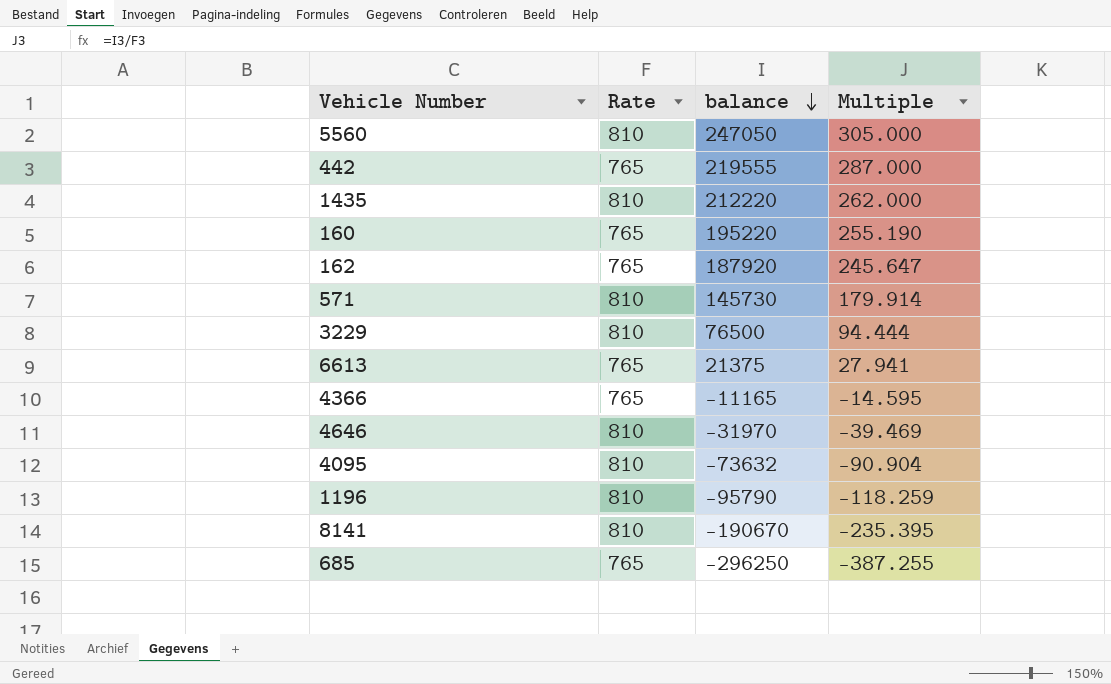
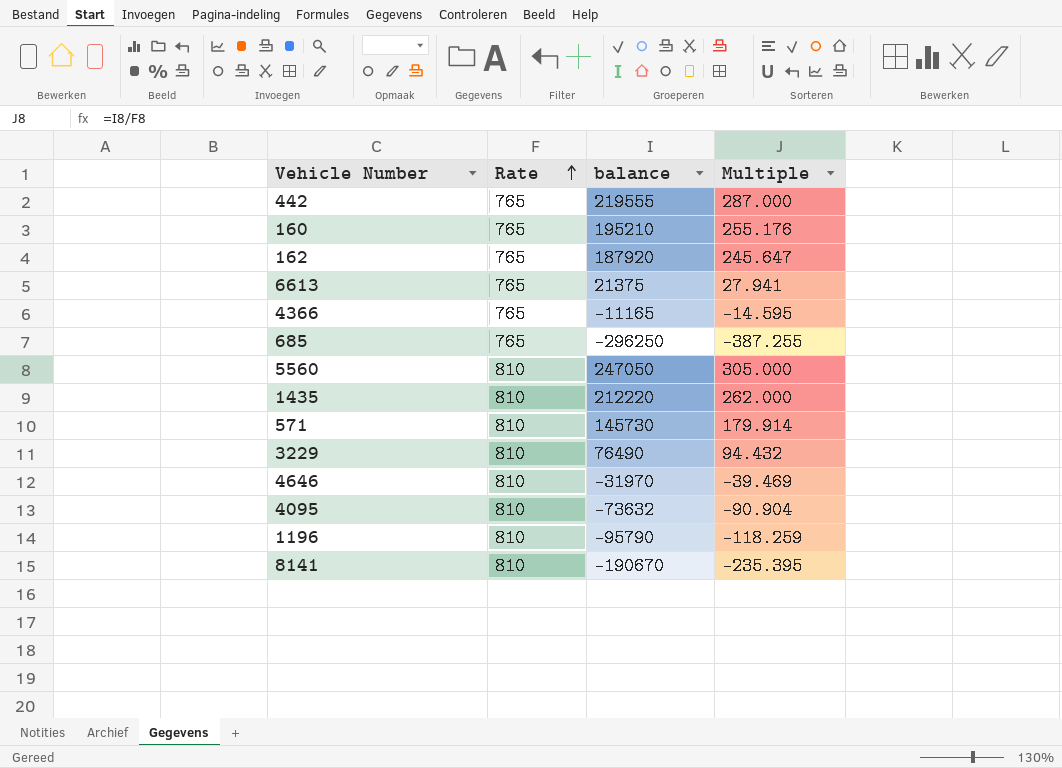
row order: balance descending -> Rate ascending
160 | balance: 195220 -> 195210
160 | Multiple: 255.190 -> 255.176
3229 | balance: 76500 -> 76490
3229 | Multiple: 94.444 -> 94.432

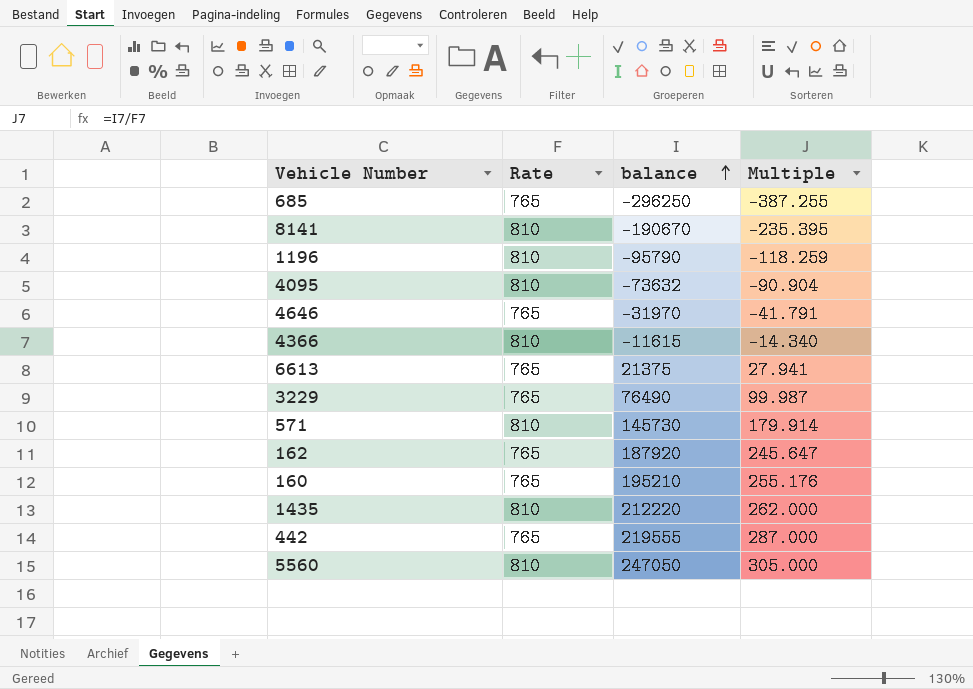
row order: Rate ascending -> balance ascending
4646 | Rate: 810 -> 765
4646 | Multiple: -39.469 -> -41.791
4366 | Rate: 765 -> 810
4366 | balance: -11165 -> -11615
4366 | Multiple: -14.595 -> -14.340
3229 | Rate: 810 -> 765
3229 | Multiple: 94.432 -> 99.987

